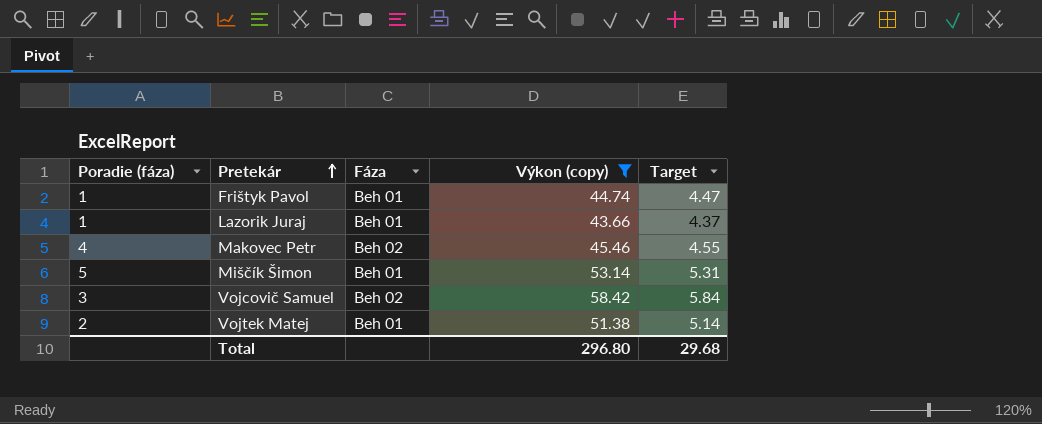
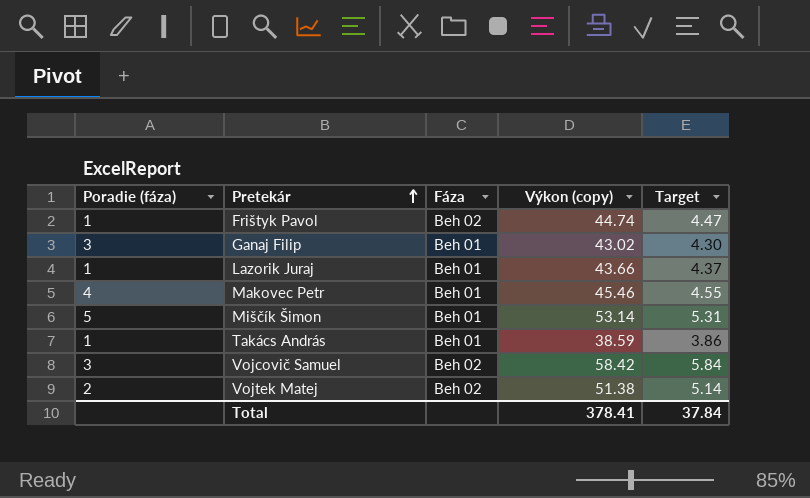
filter: Výkon (copy) >= 43.66 -> none
Frištyk Pavol | Fáza: Beh 01 -> Beh 02
Makovec Petr | Fáza: Beh 02 -> Beh 01
Vojtek Matej | Fáza: Beh 01 -> Beh 02
Total | Výkon (copy): 296.80 -> 378.41
Total | Target: 29.68 -> 37.84

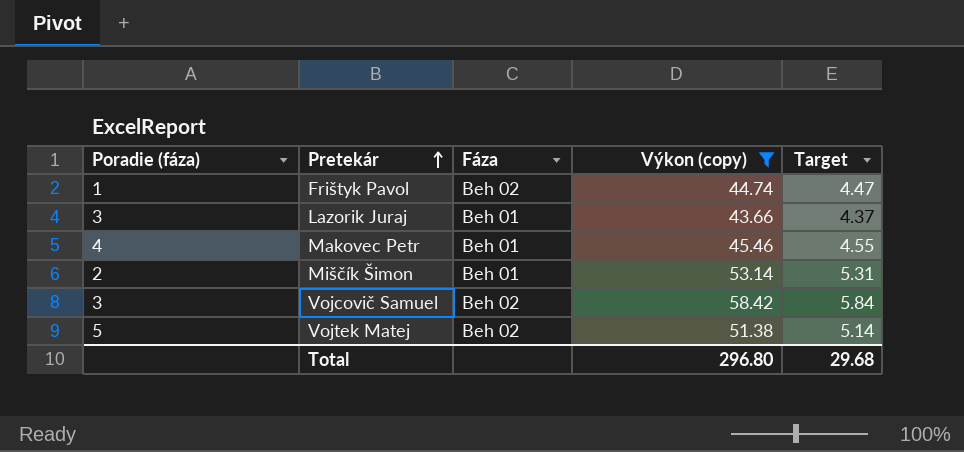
filter: none -> Výkon (copy) >= 43.66
Lazorik Juraj | Poradie (fáza): 1 -> 3
Miščík Šimon | Poradie (fáza): 5 -> 2
Vojtek Matej | Poradie (fáza): 2 -> 5
Total | Výkon (copy): 378.41 -> 296.80
Total | Target: 37.84 -> 29.68

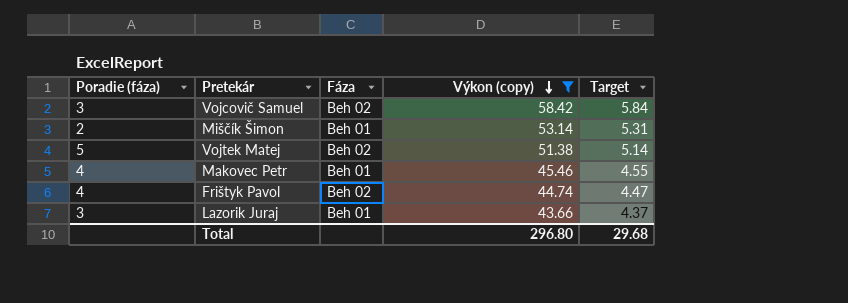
row order: Pretekár ascending -> Výkon (copy) descending
Frištyk Pavol | Poradie (fáza): 1 -> 4

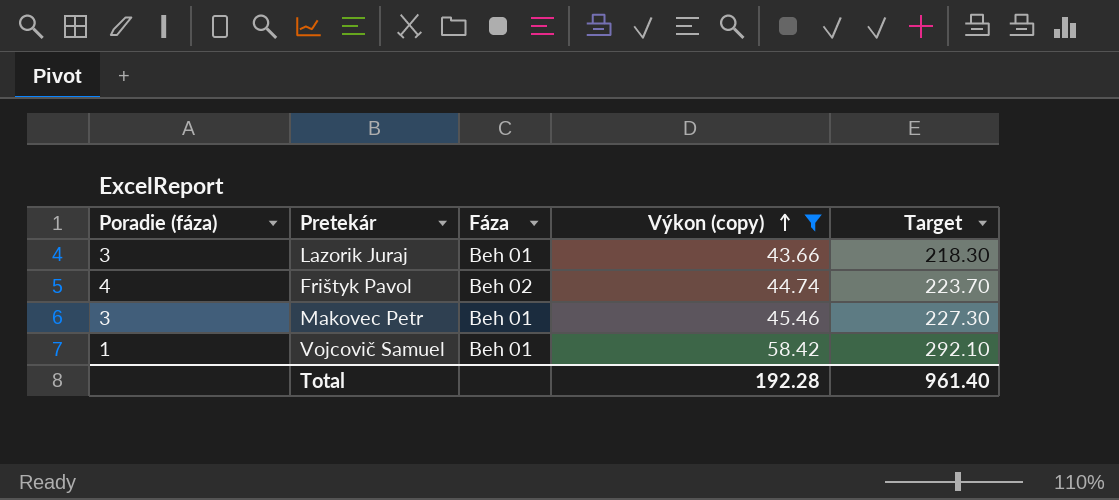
row order: Výkon (copy) descending -> Výkon (copy) ascending
column Target | formula: [Výkon (copy)] * 0.1 -> [Výkon (copy)] * 5
row Miščík Šimon: 2 | Beh 01 | 53.14 | 5.31 -> none
row Vojtek Matej: 5 | Beh 02 | 51.38 | 5.14 -> none
Makovec Petr | Poradie (fáza): 4 -> 3
Vojcovič Samuel | Poradie (fáza): 3 -> 1
Vojcovič Samuel | Fáza: Beh 02 -> Beh 01
Total | Výkon (copy): 296.80 -> 192.28
Total | Target: 29.68 -> 961.40

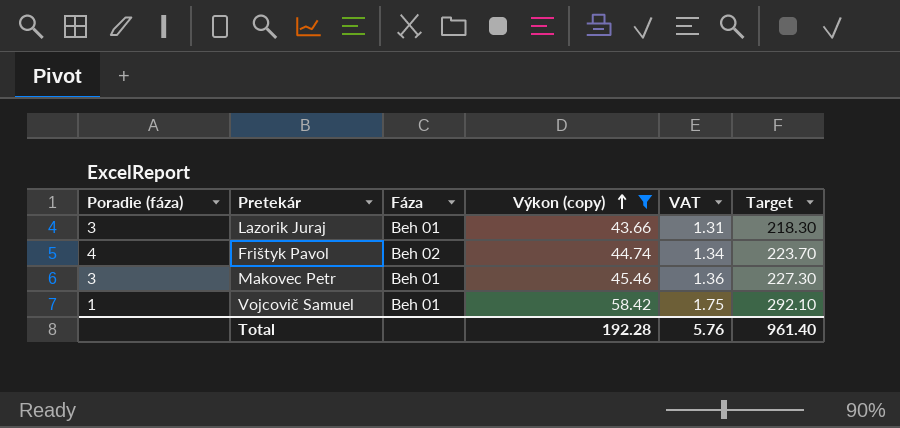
column VAT | formula: none -> [Výkon (copy)] * 0.03

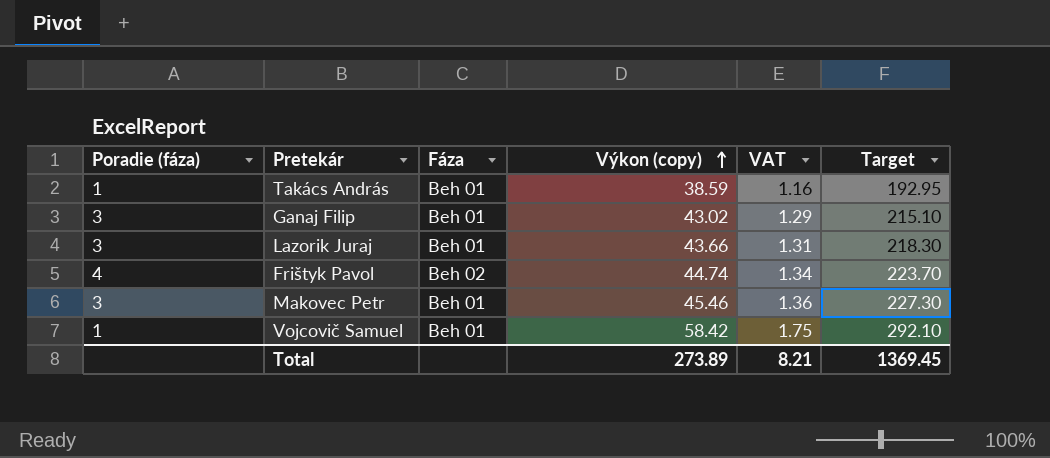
filter: Výkon (copy) >= 43.66 -> none
Total | Výkon (copy): 192.28 -> 273.89
Total | VAT: 5.76 -> 8.21
Total | Target: 961.40 -> 1369.45

